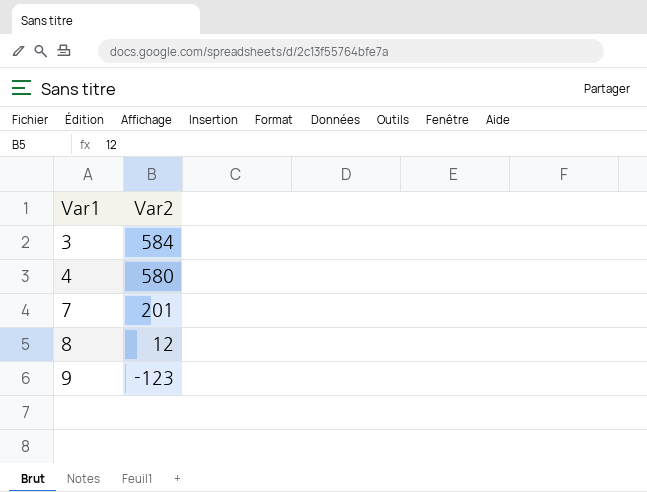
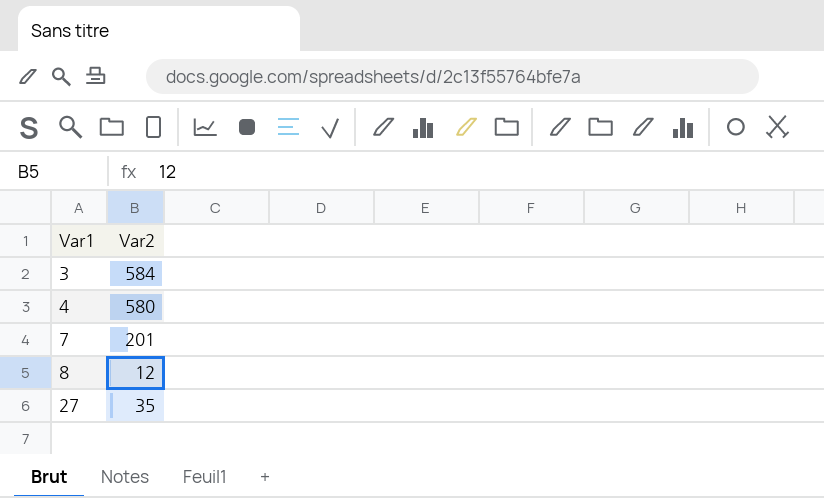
row 9: -123 -> none
row 27: none -> 35

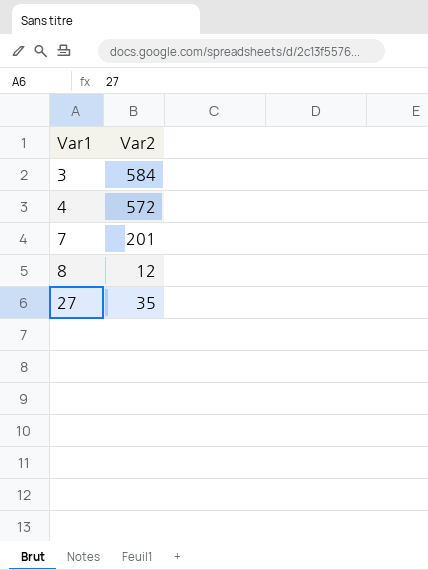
4 | Var2: 580 -> 572

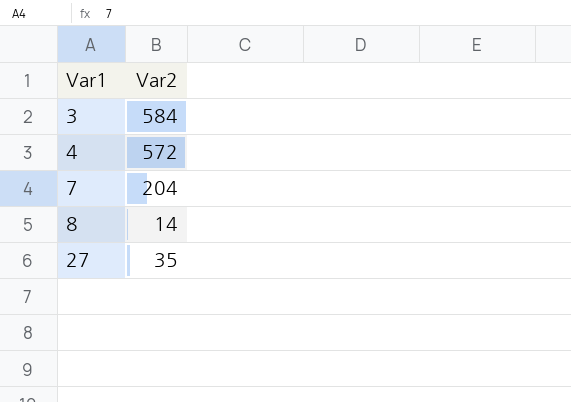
7 | Var2: 201 -> 204
8 | Var2: 12 -> 14

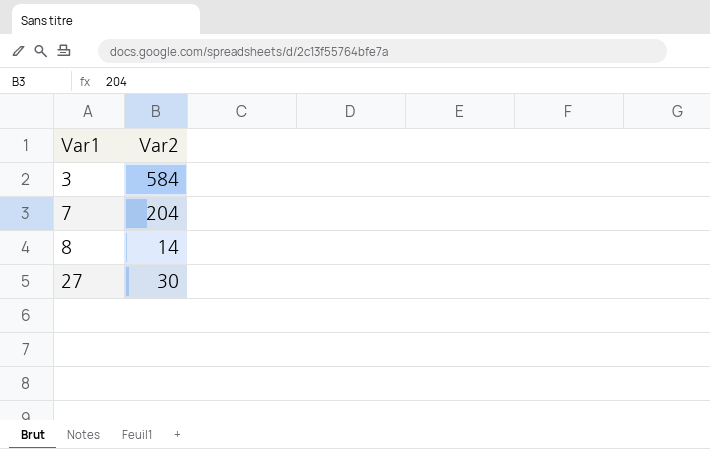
row 4: 572 -> none
27 | Var2: 35 -> 30

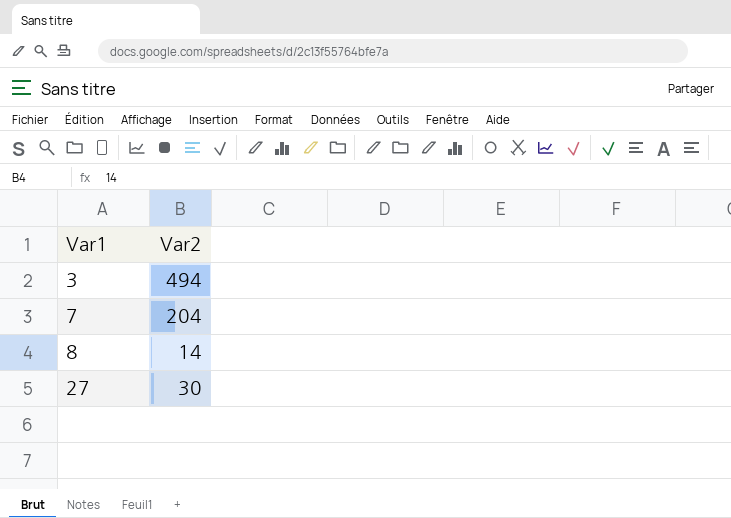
3 | Var2: 584 -> 494

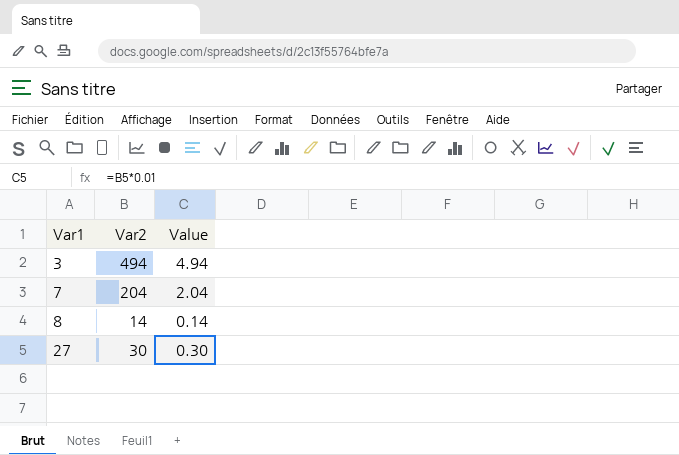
column Value | formula: none -> [Var2] * 0.01

